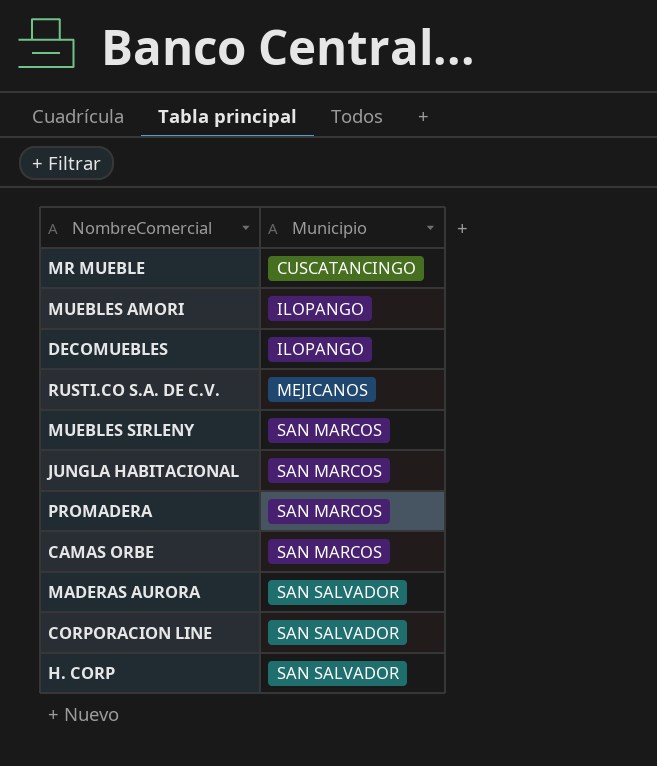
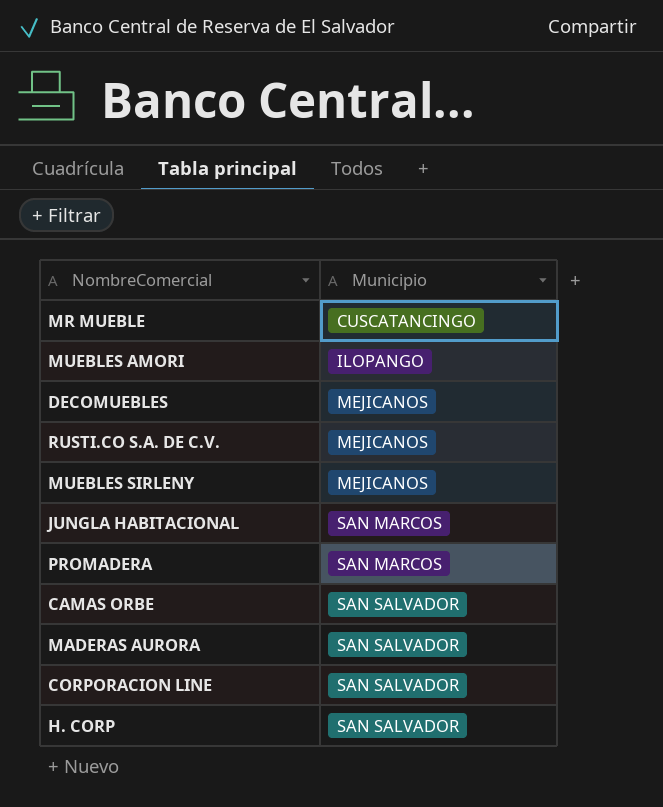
DECOMUEBLES | Municipio: ILOPANGO -> MEJICANOS
MUEBLES SIRLENY | Municipio: SAN MARCOS -> MEJICANOS
CAMAS ORBE | Municipio: SAN MARCOS -> SAN SALVADOR

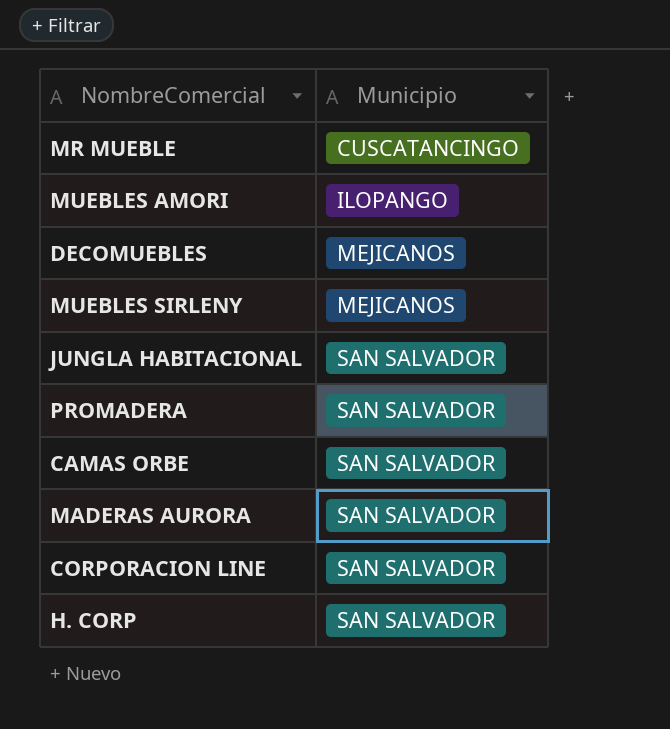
row RUSTI.CO S.A. DE C.V.: MEJICANOS -> none
JUNGLA HABITACIONAL | Municipio: SAN MARCOS -> SAN SALVADOR
PROMADERA | Municipio: SAN MARCOS -> SAN SALVADOR

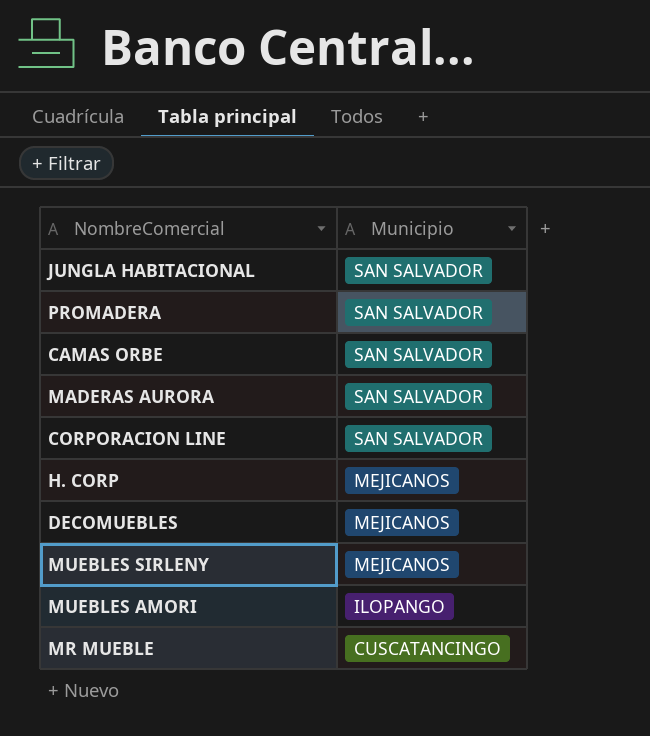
row order: Municipio ascending -> Municipio descending
H. CORP | Municipio: SAN SALVADOR -> MEJICANOS

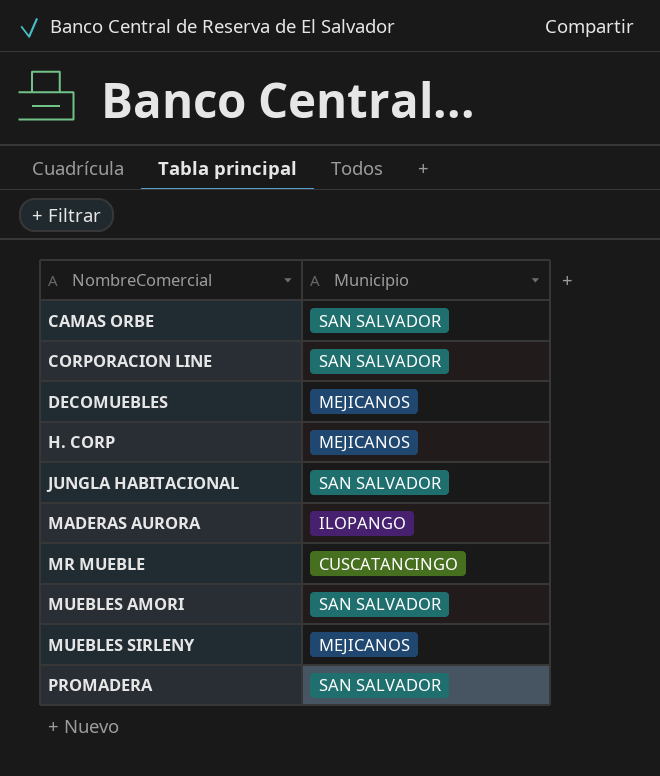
row order: Municipio descending -> NombreComercial ascending
MADERAS AURORA | Municipio: SAN SALVADOR -> ILOPANGO
MUEBLES AMORI | Municipio: ILOPANGO -> SAN SALVADOR

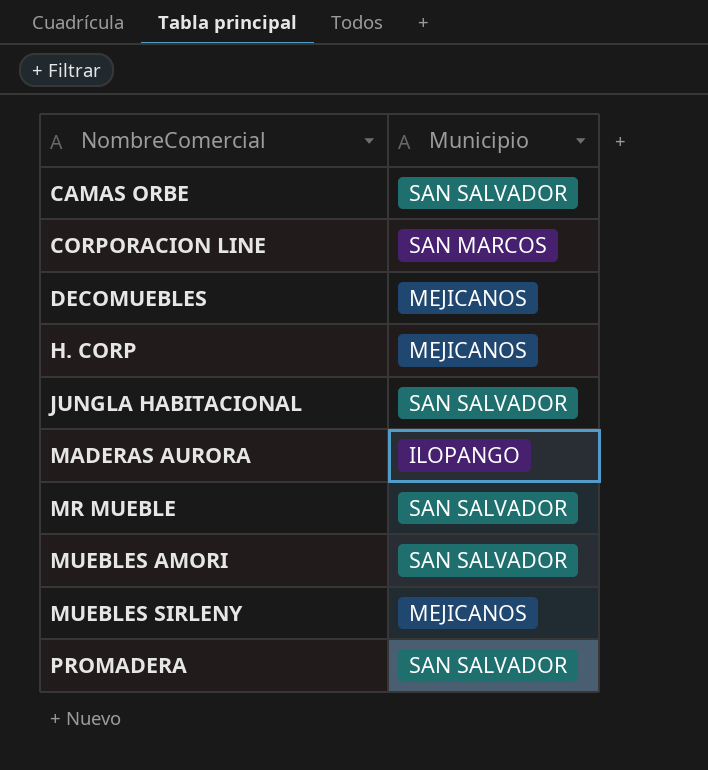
CORPORACION LINE | Municipio: SAN SALVADOR -> SAN MARCOS
MR MUEBLE | Municipio: CUSCATANCINGO -> SAN SALVADOR

